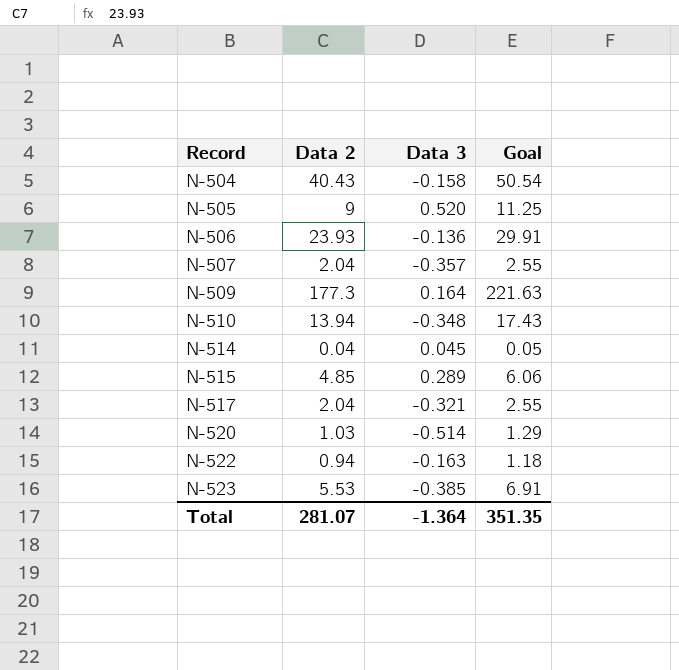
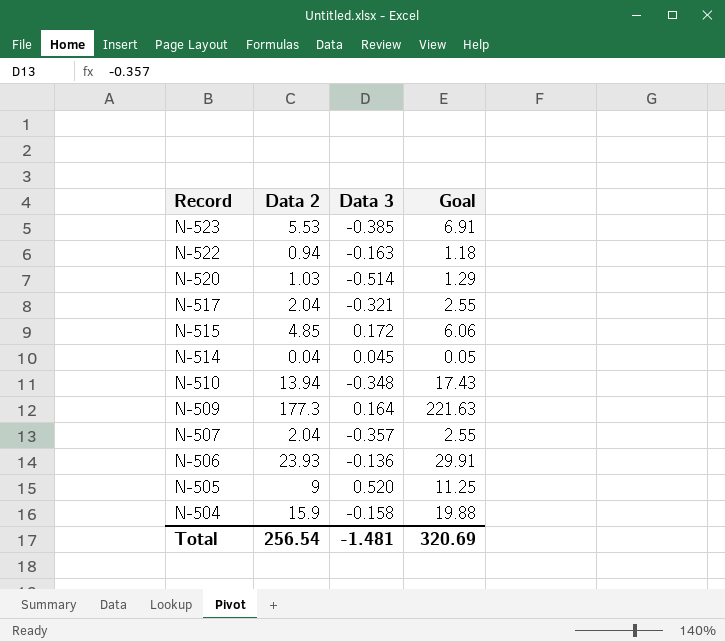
row order: Record ascending -> Record descending
N-515 | Data 3: 0.289 -> 0.172
N-504 | Data 2: 40.43 -> 15.9
N-504 | Goal: 50.54 -> 19.88
Total | Data 2: 281.07 -> 256.54
Total | Data 3: -1.364 -> -1.481
Total | Goal: 351.35 -> 320.69

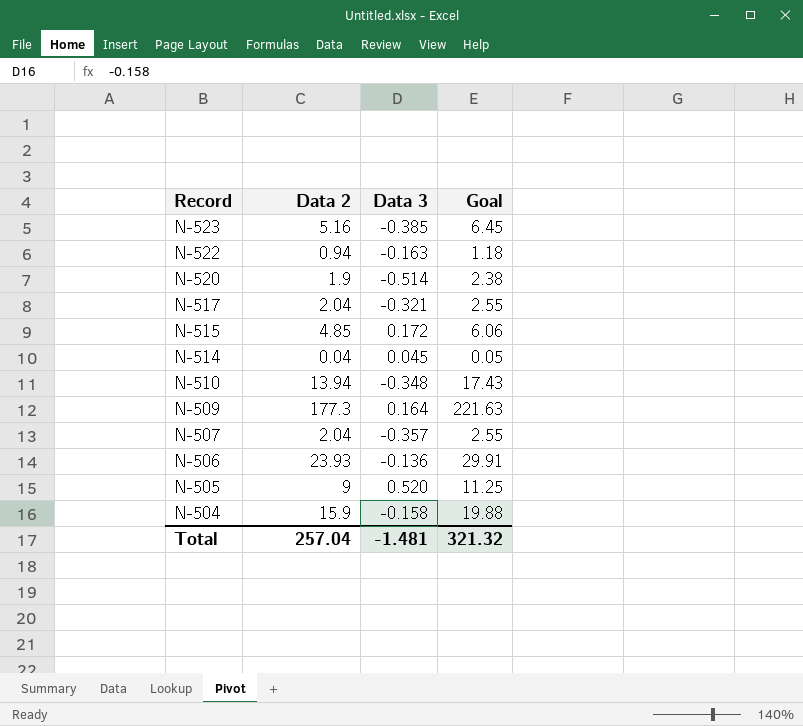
N-523 | Data 2: 5.53 -> 5.16
N-523 | Goal: 6.91 -> 6.45
N-520 | Data 2: 1.03 -> 1.9
N-520 | Goal: 1.29 -> 2.38
Total | Data 2: 256.54 -> 257.04
Total | Goal: 320.69 -> 321.32

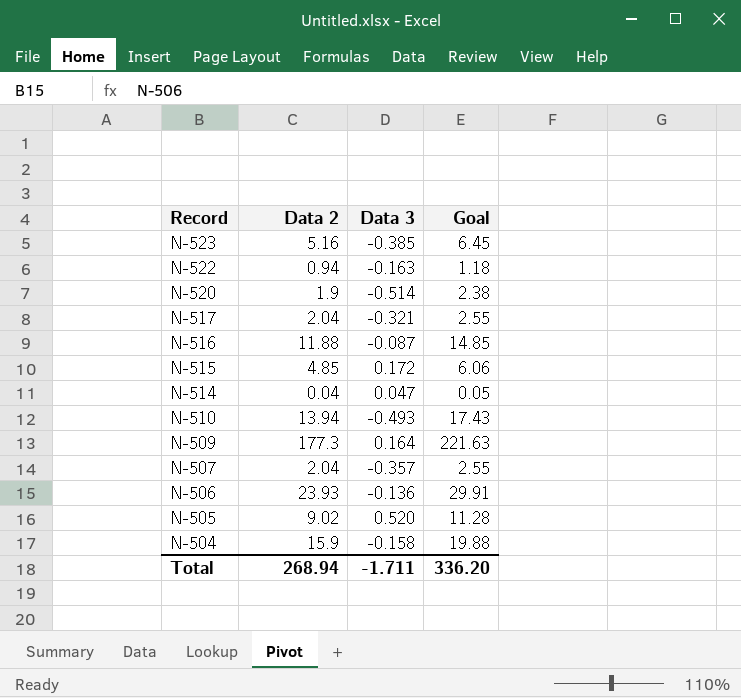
row N-516: none -> 11.88 | -0.087 | 14.85
N-514 | Data 3: 0.045 -> 0.047
N-510 | Data 3: -0.348 -> -0.493
N-505 | Data 2: 9 -> 9.02
N-505 | Goal: 11.25 -> 11.28
Total | Data 2: 257.04 -> 268.94
Total | Data 3: -1.481 -> -1.711
Total | Goal: 321.32 -> 336.20

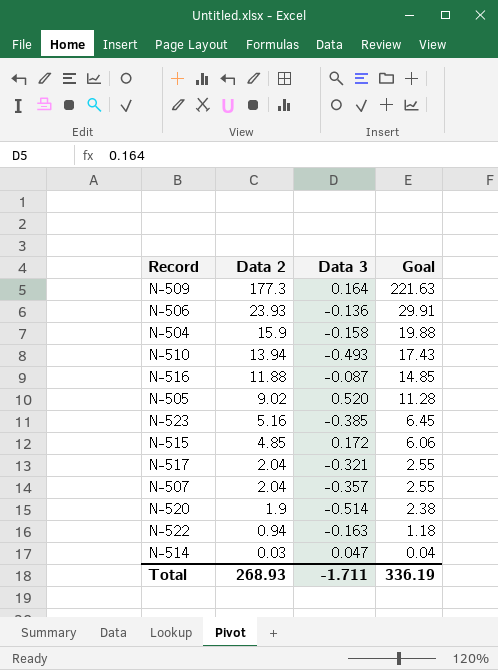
row order: Record descending -> Data 2 descending
N-514 | Data 2: 0.04 -> 0.03
N-514 | Goal: 0.05 -> 0.04
Total | Data 2: 268.94 -> 268.93
Total | Goal: 336.20 -> 336.19

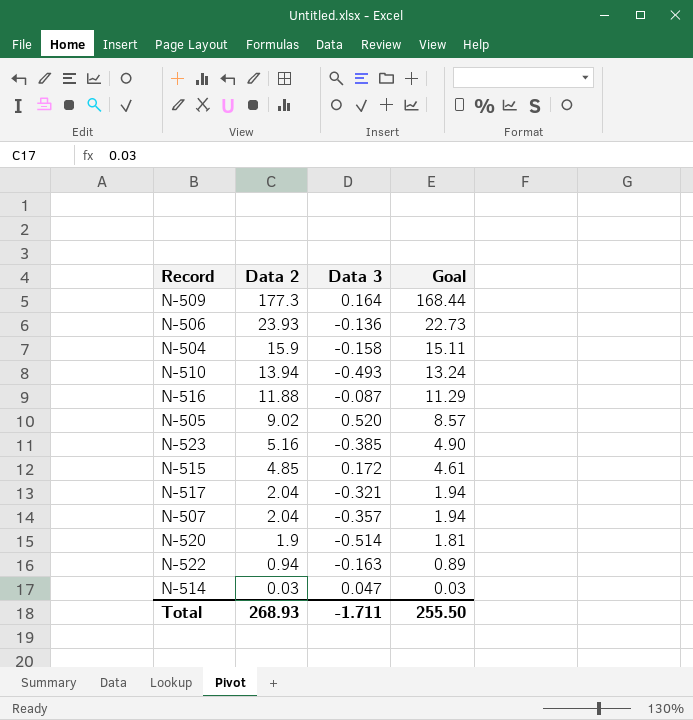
column Goal | formula: [Data 2] * 1.25 -> [Data 2] * 0.95
Total | Goal: 336.19 -> 255.50

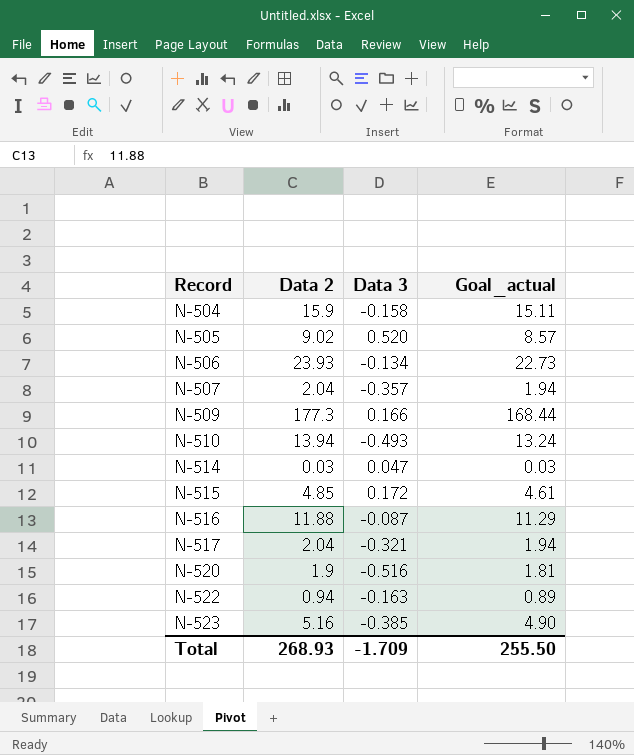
row order: Data 2 descending -> Record ascending
column name: Goal -> Goal_actual
N-506 | Data 3: -0.136 -> -0.134
N-509 | Data 3: 0.164 -> 0.166
N-520 | Data 3: -0.514 -> -0.516
Total | Data 3: -1.711 -> -1.709

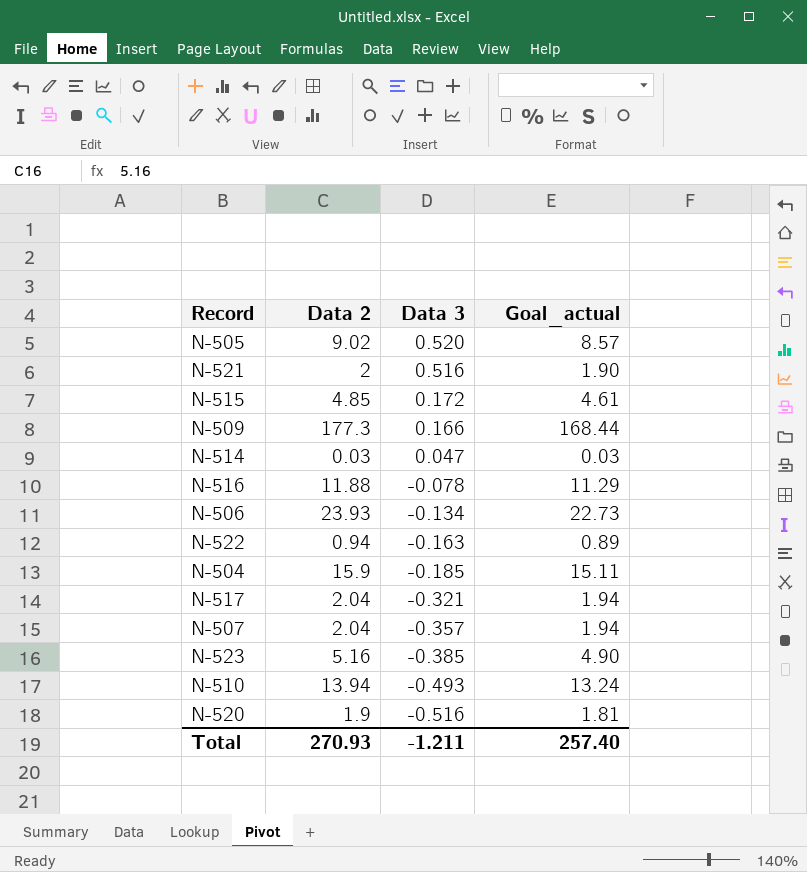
row order: Record ascending -> Data 3 descending
row N-521: none -> 2 | 0.516 | 1.90
N-516 | Data 3: -0.087 -> -0.078
N-504 | Data 3: -0.158 -> -0.185
Total | Data 2: 268.93 -> 270.93
Total | Data 3: -1.709 -> -1.211
Total | Goal_actual: 255.50 -> 257.40

